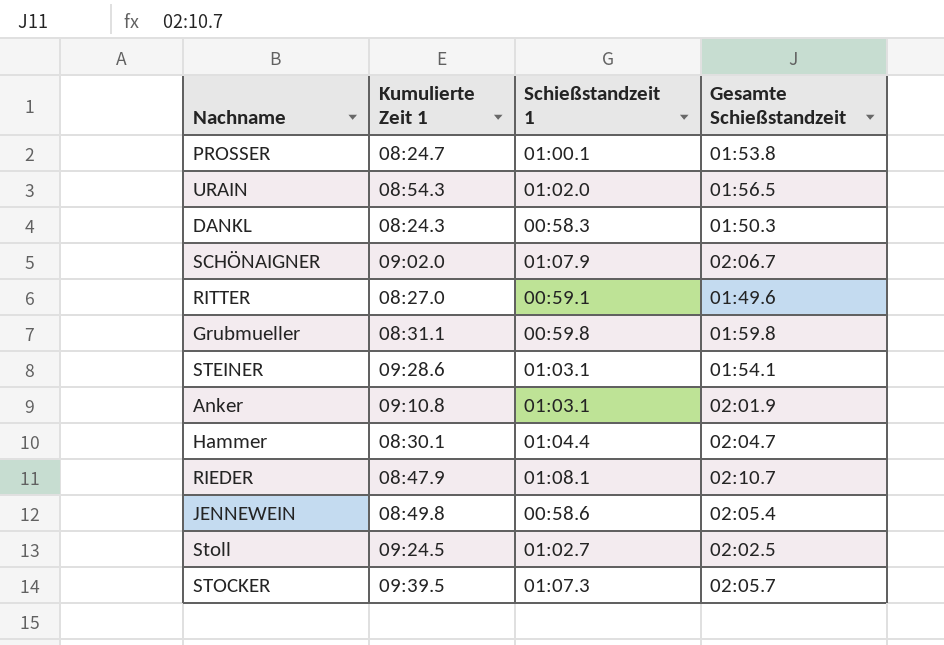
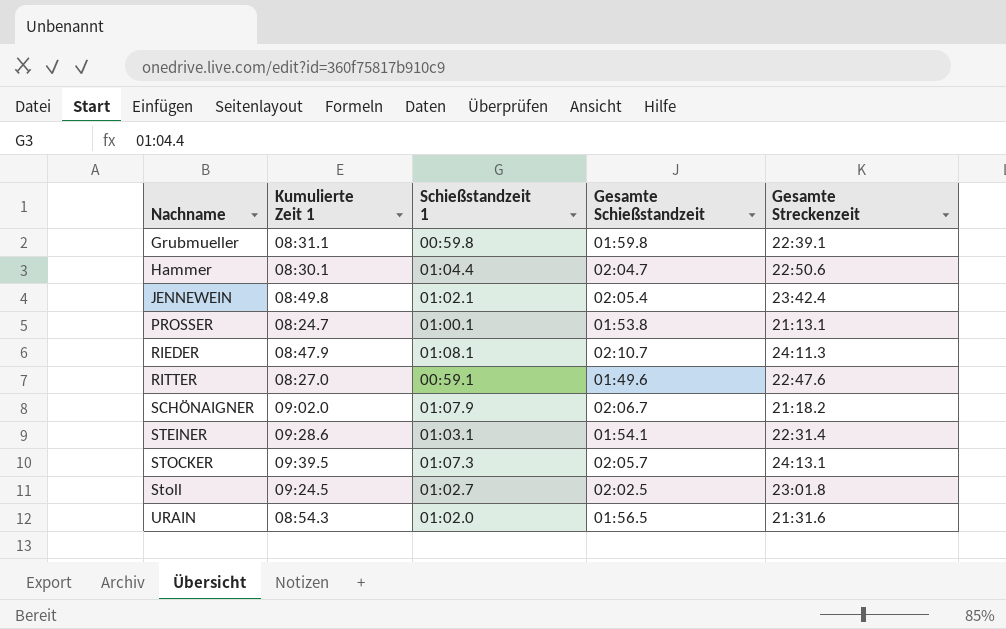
row order: none -> Nachname ascending
column Gesamte Streckenzeit | position: none -> 5
row DANKL: 08:24.3 | 00:58.3 | 01:50.3 -> none
row Anker: 09:10.8 | 01:03.1 | 02:01.9 -> none
JENNEWEIN | Schießstandzeit 1: 00:58.6 -> 01:02.1

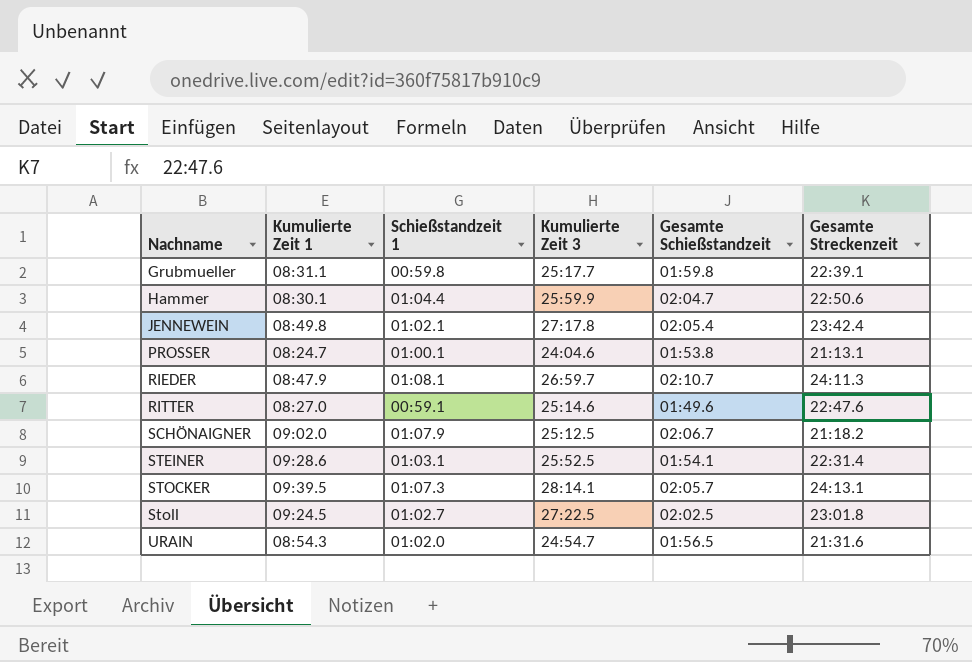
column Kumulierte Zeit 3 | position: none -> 4

